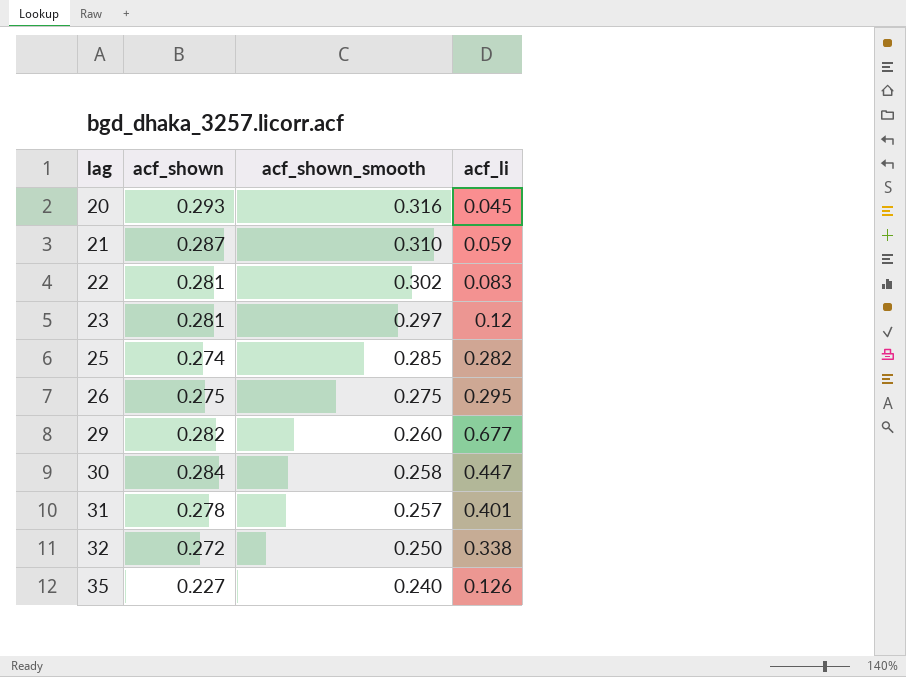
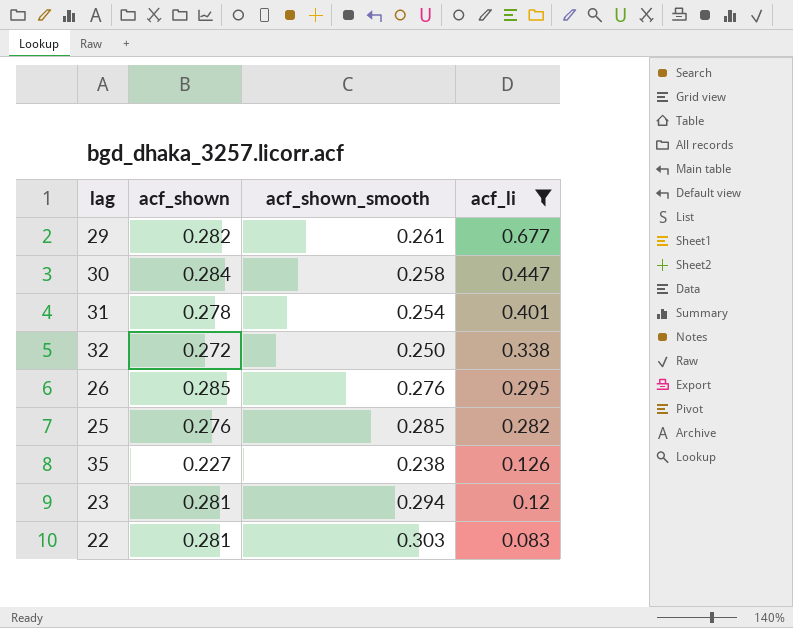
filter: none -> acf_li >= 0.083
row order: lag ascending -> acf_li descending
29 | acf_shown_smooth: 0.260 -> 0.261
31 | acf_shown_smooth: 0.257 -> 0.254
26 | acf_shown: 0.275 -> 0.285
26 | acf_shown_smooth: 0.275 -> 0.276
25 | acf_shown: 0.274 -> 0.276
35 | acf_shown_smooth: 0.240 -> 0.238
23 | acf_shown_smooth: 0.297 -> 0.294
22 | acf_shown_smooth: 0.302 -> 0.303

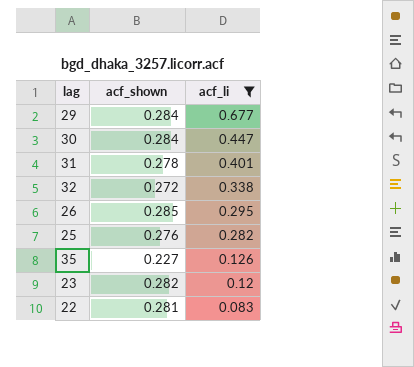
column acf_shown_smooth | position: 3 -> none
29 | acf_shown: 0.282 -> 0.284
23 | acf_shown: 0.281 -> 0.282

